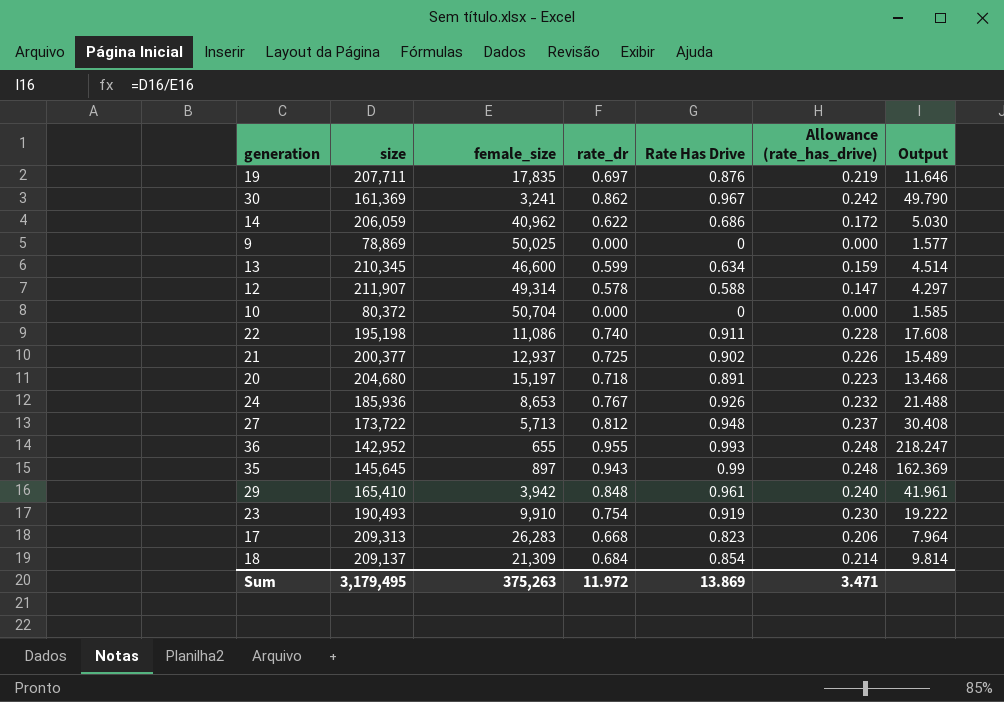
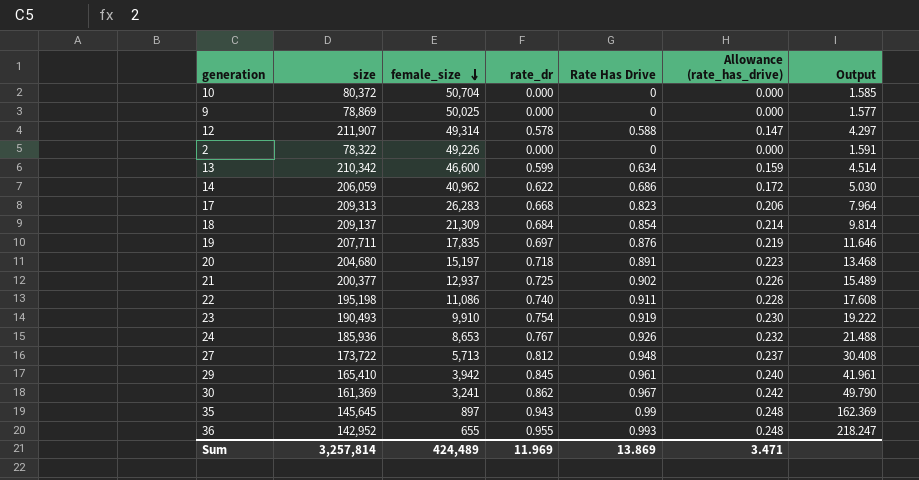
row order: none -> female_size descending
row 2: none -> 78,322 | 49,226 | 0.000 | 0 | 0.000 | 1.591
13 | size: 210,345 -> 210,342
29 | rate_dr: 0.848 -> 0.845
Sum | size: 3,179,495 -> 3,257,814
Sum | female_size: 375,263 -> 424,489
Sum | rate_dr: 11.972 -> 11.969

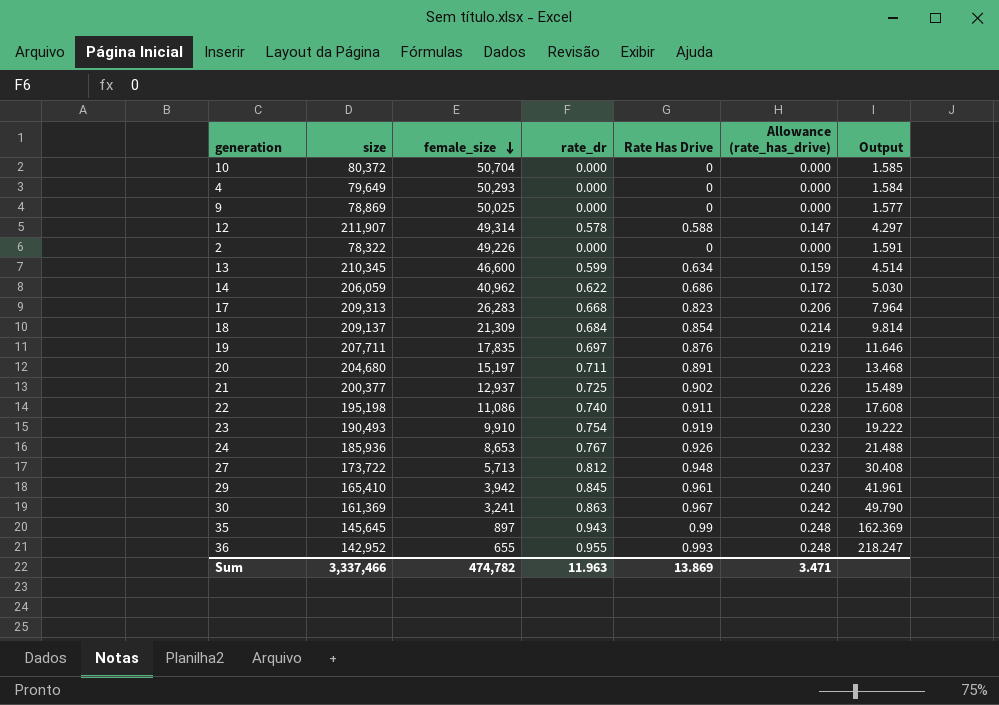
row 4: none -> 79,649 | 50,293 | 0.000 | 0 | 0.000 | 1.584
13 | size: 210,342 -> 210,345
20 | rate_dr: 0.718 -> 0.711
30 | rate_dr: 0.862 -> 0.863
Sum | size: 3,257,814 -> 3,337,466
Sum | female_size: 424,489 -> 474,782
Sum | rate_dr: 11.969 -> 11.963

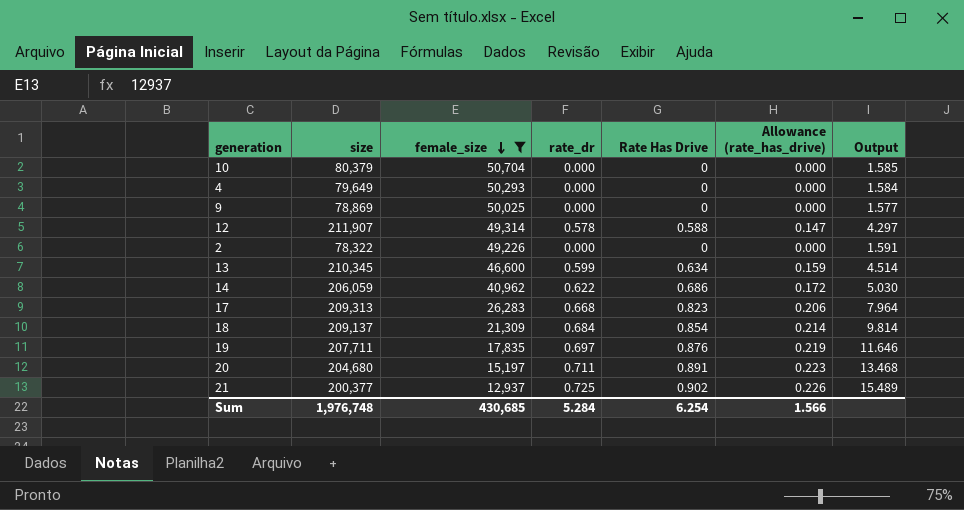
filter: none -> female_size >= 12,937
10 | size: 80,372 -> 80,379
Sum | size: 3,337,466 -> 1,976,748
Sum | female_size: 474,782 -> 430,685
Sum | rate_dr: 11.963 -> 5.284
Sum | Rate Has Drive: 13.869 -> 6.254
Sum | Allowance (rate_has_drive): 3.471 -> 1.566

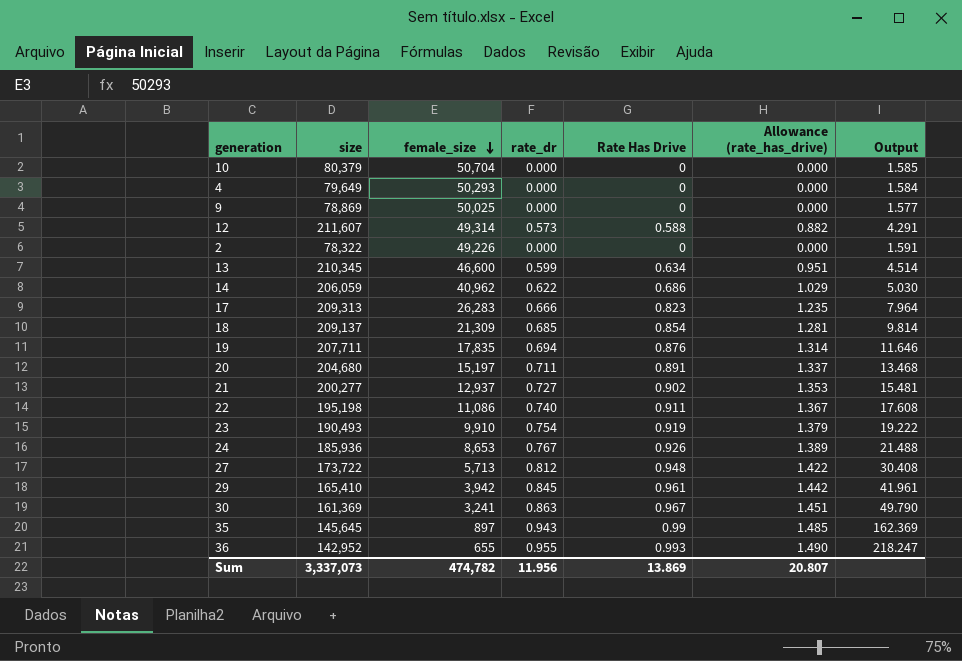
filter: female_size >= 12,937 -> none
column Allowance (rate_has_drive) | formula: [Rate Has Drive] * 0.25 -> [Rate Has Drive] * 1.5
12 | size: 211,907 -> 211,607
12 | rate_dr: 0.578 -> 0.573
12 | Output: 4.297 -> 4.291
17 | rate_dr: 0.668 -> 0.666
18 | rate_dr: 0.684 -> 0.685
19 | rate_dr: 0.697 -> 0.694
21 | size: 200,377 -> 200,277
21 | rate_dr: 0.725 -> 0.727
21 | Output: 15.489 -> 15.481
Sum | size: 1,976,748 -> 3,337,073
Sum | female_size: 430,685 -> 474,782
Sum | rate_dr: 5.284 -> 11.956
Sum | Rate Has Drive: 6.254 -> 13.869
Sum | Allowance (rate_has_drive): 1.566 -> 20.807

